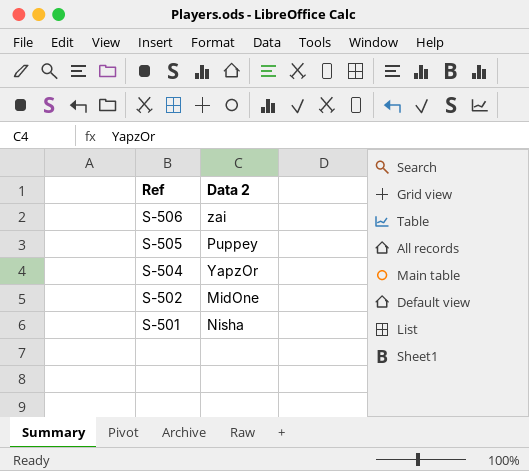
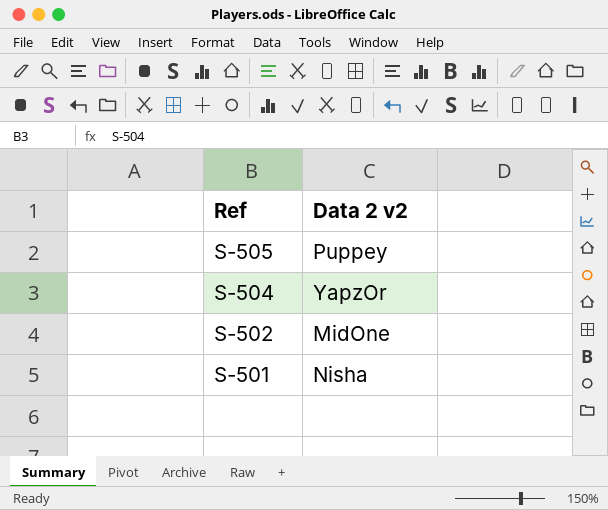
column name: Data 2 -> Data 2 v2
row S-506: zai -> none

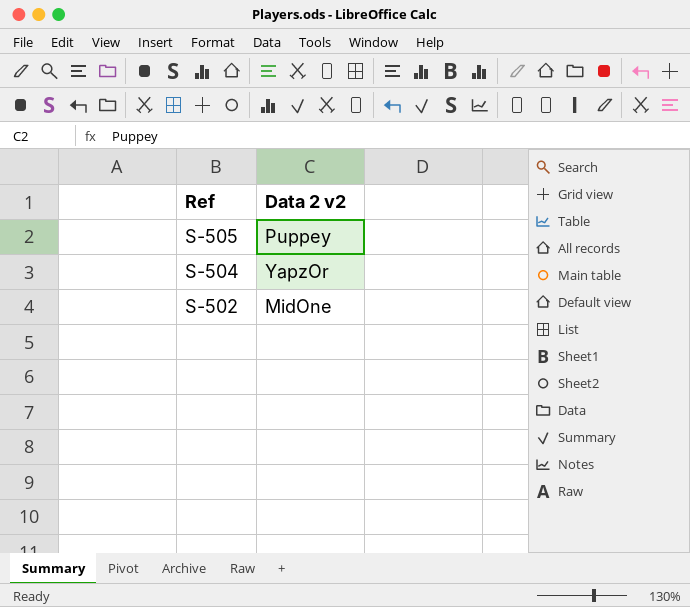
row S-501: Nisha -> none

